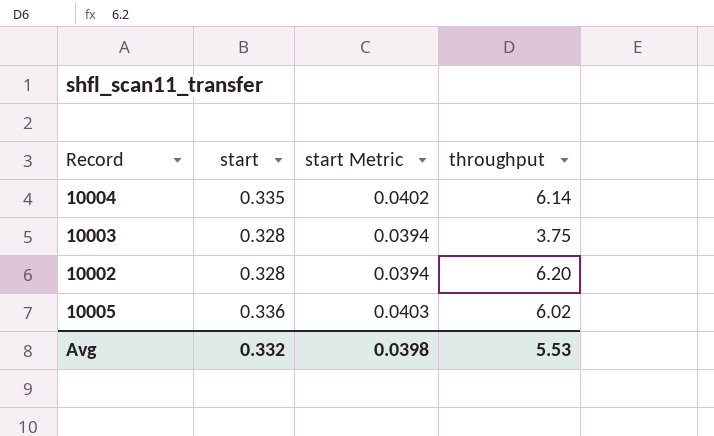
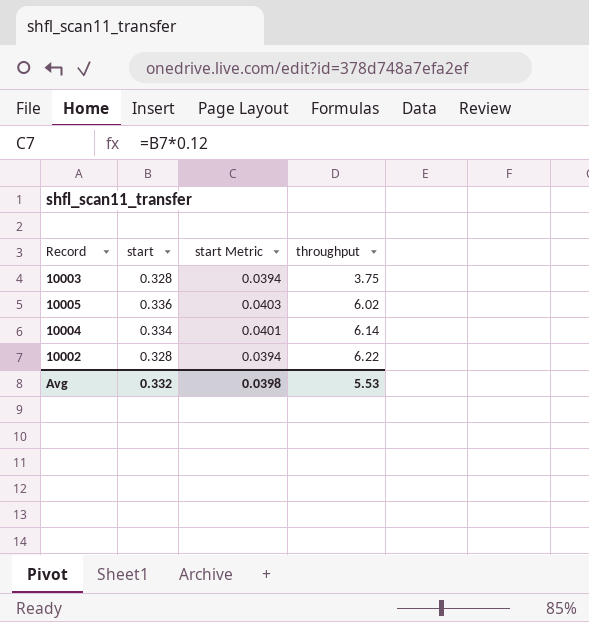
row order: none -> throughput ascending
10004 | start: 0.335 -> 0.334
10004 | start Metric: 0.0402 -> 0.0401
10002 | throughput: 6.20 -> 6.22

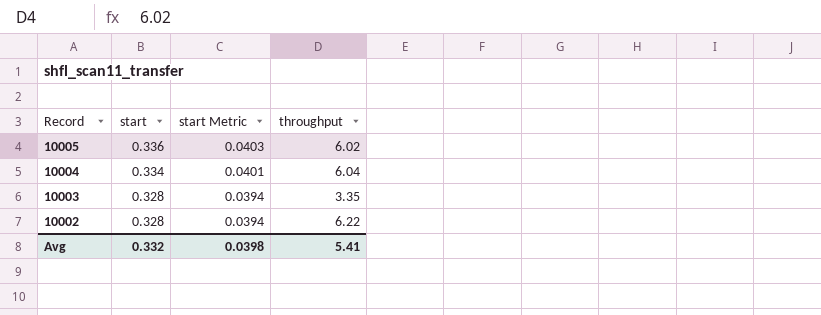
row order: throughput ascending -> Record descending
10004 | throughput: 6.14 -> 6.04
10003 | throughput: 3.75 -> 3.35
Avg | throughput: 5.53 -> 5.41

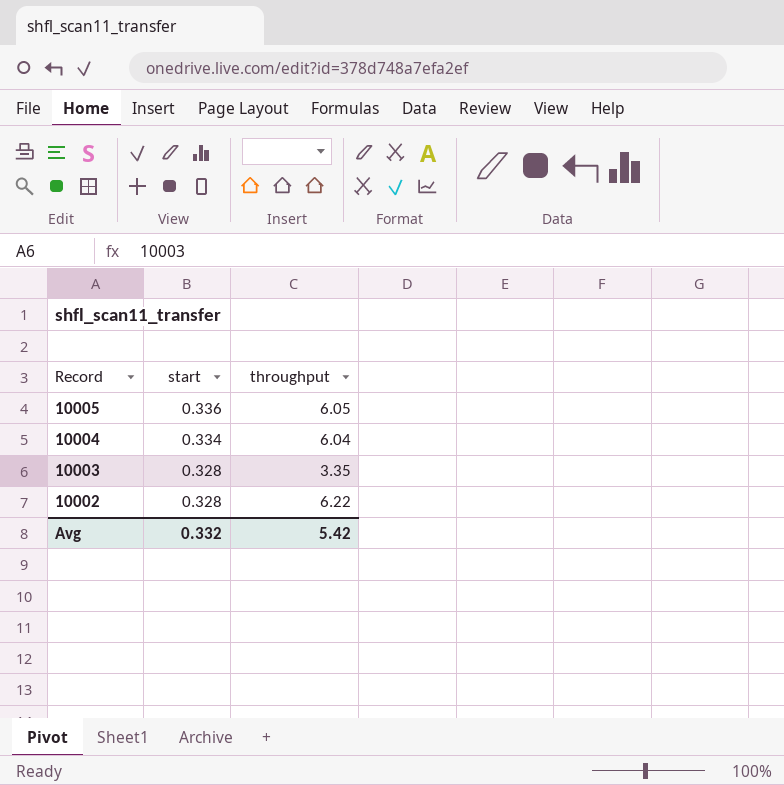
column start Metric | formula: [start] * 0.12 -> none
10005 | throughput: 6.02 -> 6.05
Avg | throughput: 5.41 -> 5.42

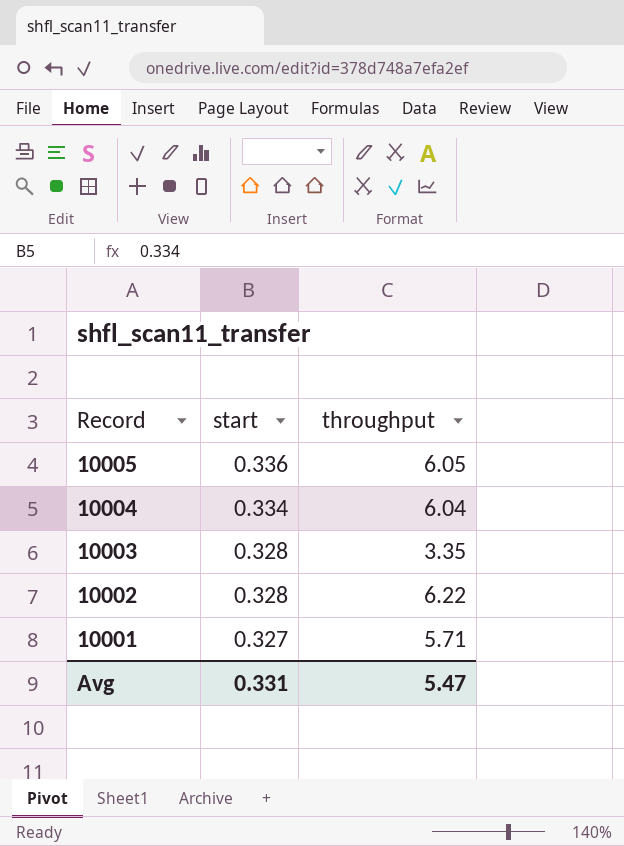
row 10001: none -> 0.327 | 5.71
Avg | start: 0.332 -> 0.331
Avg | throughput: 5.42 -> 5.47

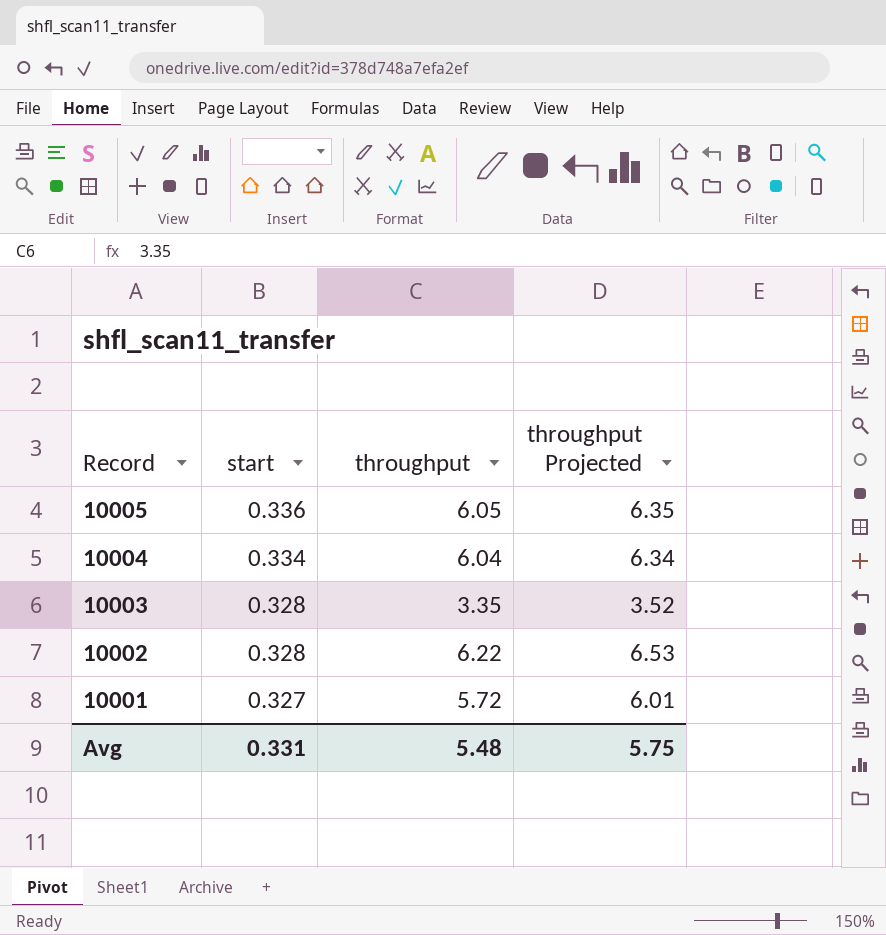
column throughput Projected | formula: none -> [throughput] * 1.05
10001 | throughput: 5.71 -> 5.72
Avg | throughput: 5.47 -> 5.48

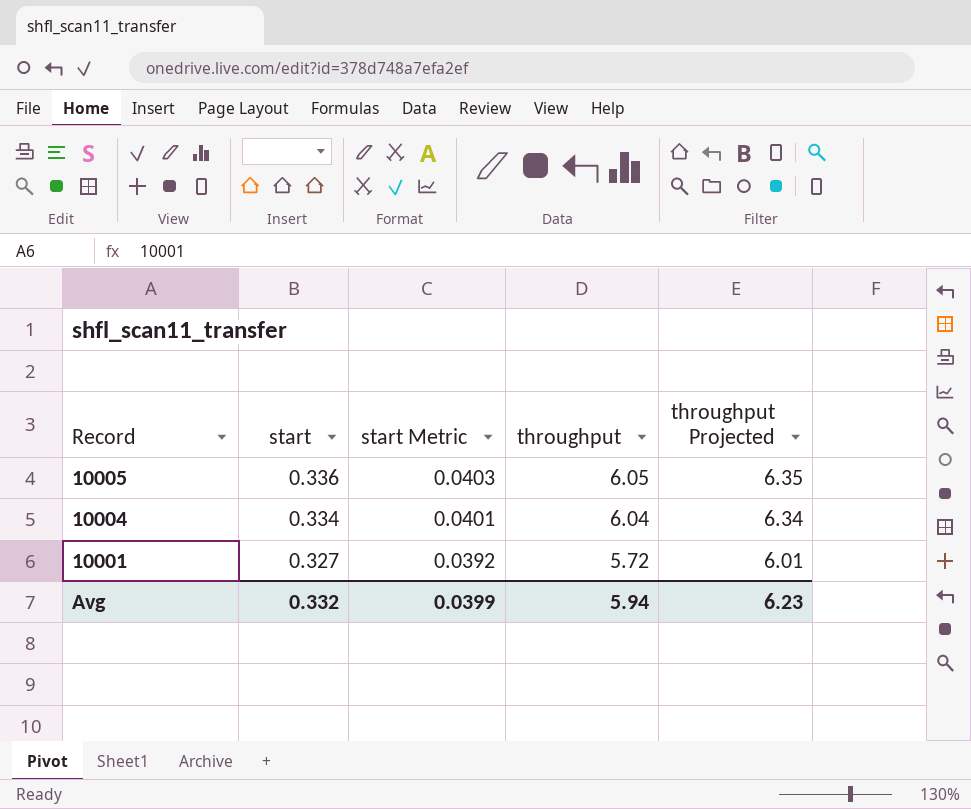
column start Metric | formula: none -> [start] * 0.12
row 10003: 0.328 | 3.35 | 3.52 -> none
row 10002: 0.328 | 6.22 | 6.53 -> none
Avg | start: 0.331 -> 0.332
Avg | throughput: 5.48 -> 5.94
Avg | throughput Projected: 5.75 -> 6.23

